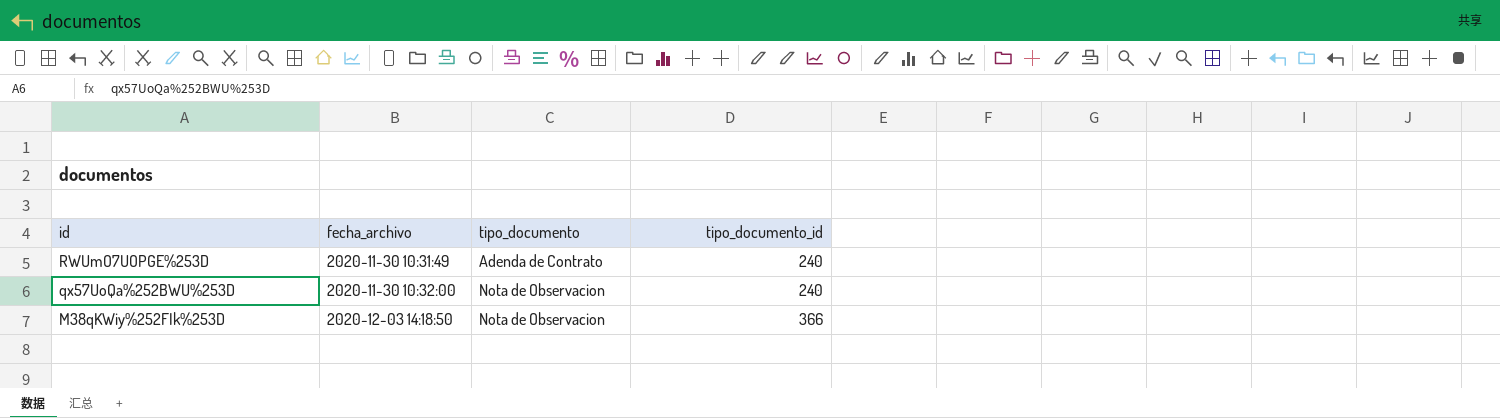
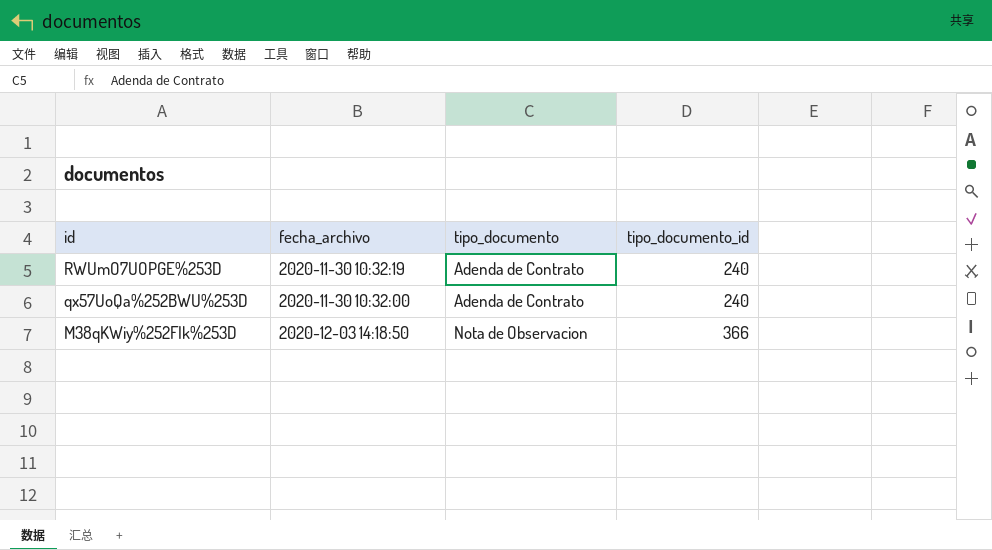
RWUmO7UOPGE%253D | fecha_archivo: 2020-11-30 10:31:49 -> 2020-11-30 10:32:19
qx57UoQa%252BWU%253D | tipo_documento: Nota de Observacion -> Adenda de Contrato

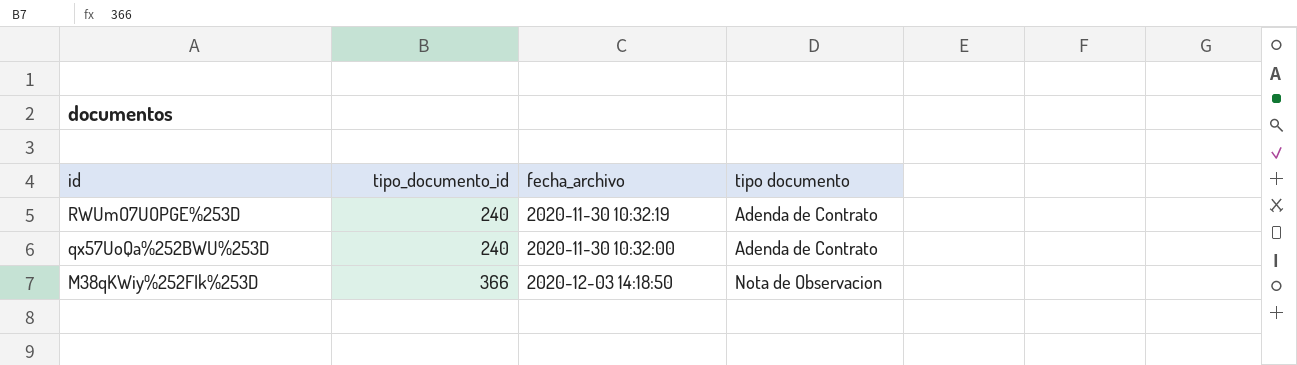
column tipo_documento_id | position: 4 -> 2
column name: tipo_documento -> tipo documento

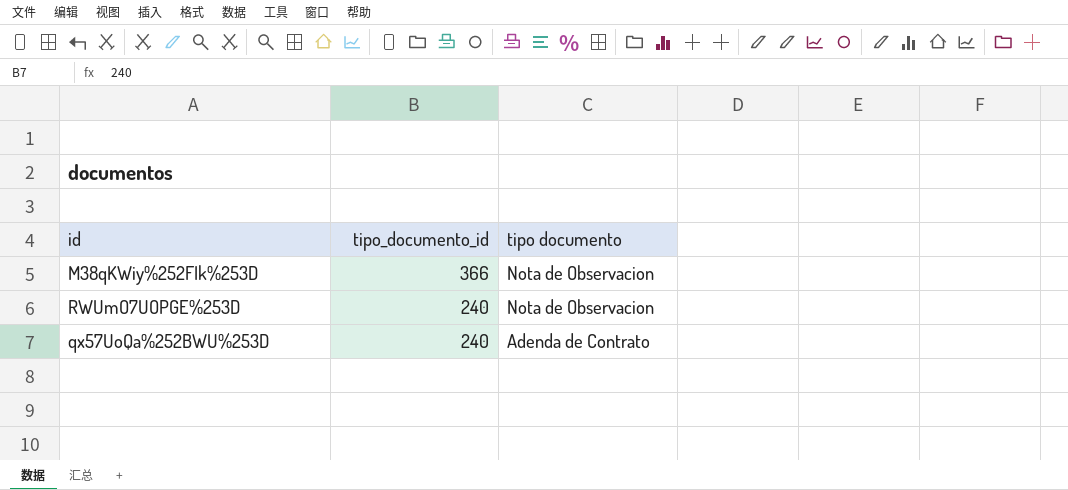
row order: id descending -> tipo_documento_id descending
column fecha_archivo | position: 3 -> none
RWUmO7UOPGE%253D | tipo documento: Adenda de Contrato -> Nota de Observacion

